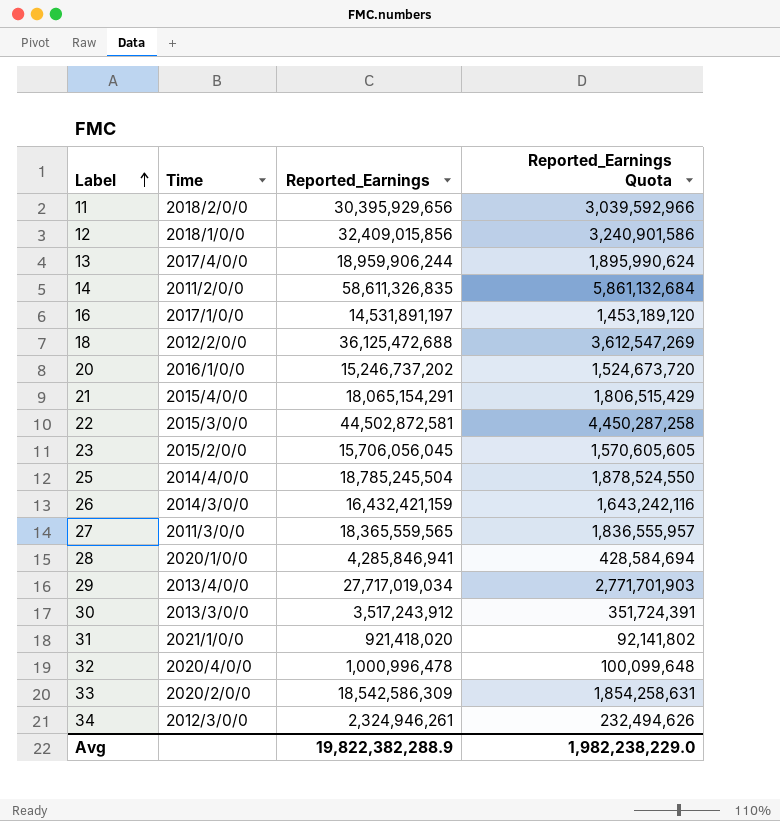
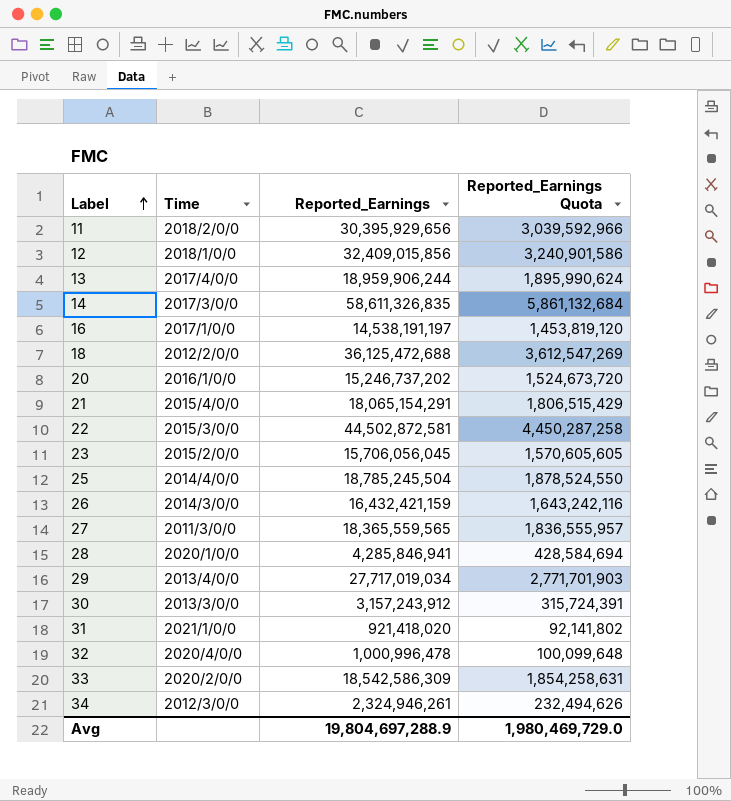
14 | Time: 2011/2/0/0 -> 2017/3/0/0
16 | Reported_Earnings: 14,531,891,197 -> 14,538,191,197
16 | Reported_Earnings Quota: 1,453,189,120 -> 1,453,819,120
30 | Reported_Earnings: 3,517,243,912 -> 3,157,243,912
30 | Reported_Earnings Quota: 351,724,391 -> 315,724,391
Avg | Reported_Earnings: 19,822,382,288.9 -> 19,804,697,288.9
Avg | Reported_Earnings Quota: 1,982,238,229.0 -> 1,980,469,729.0

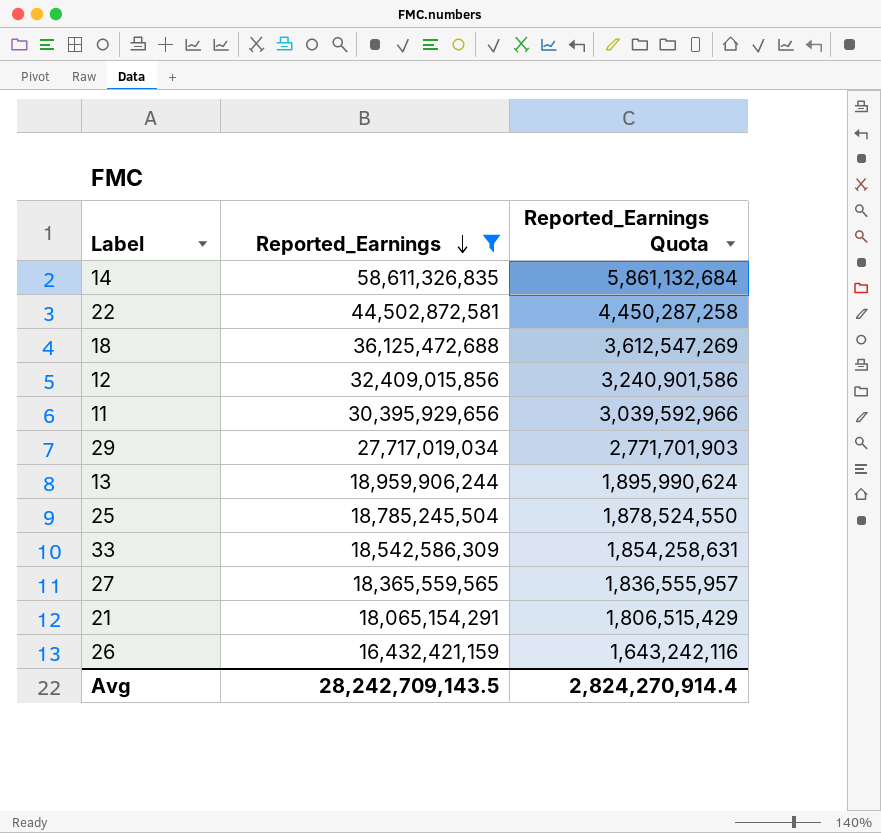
filter: none -> Reported_Earnings >= 16,432,421,159
row order: Label ascending -> Reported_Earnings descending
column Time | position: 2 -> none
Avg | Reported_Earnings: 19,804,697,288.9 -> 28,242,709,143.5
Avg | Reported_Earnings Quota: 1,980,469,729.0 -> 2,824,270,914.4

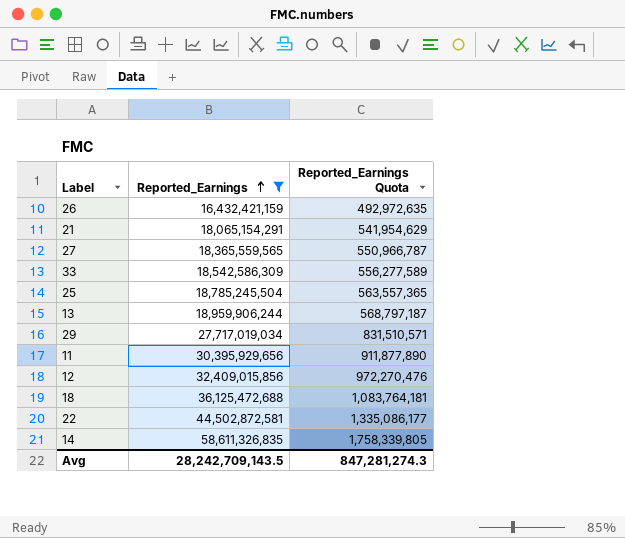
row order: Reported_Earnings descending -> Reported_Earnings ascending
column Reported_Earnings Quota | formula: [Reported_Earnings] * 0.1 -> [Reported_Earnings] * 0.03
Avg | Reported_Earnings Quota: 2,824,270,914.4 -> 847,281,274.3

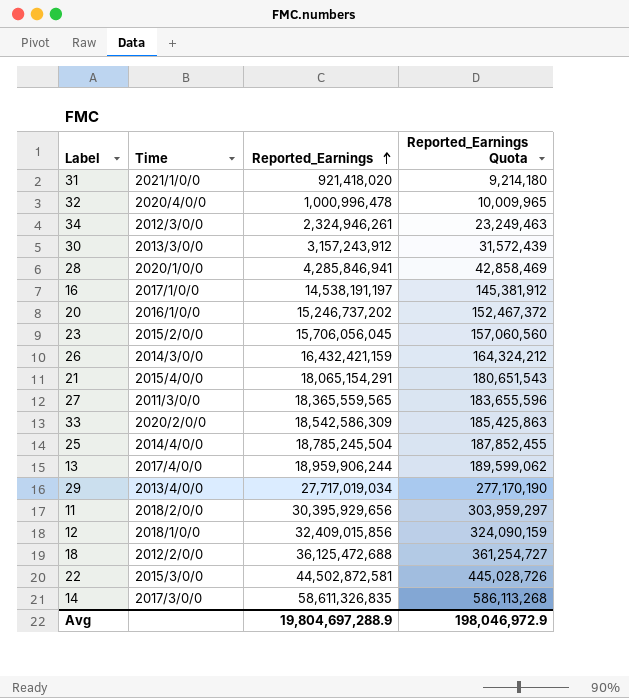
filter: Reported_Earnings >= 16,432,421,159 -> none
column Time | position: none -> 2
column Reported_Earnings Quota | formula: [Reported_Earnings] * 0.03 -> [Reported_Earnings] * 0.01
Avg | Reported_Earnings: 28,242,709,143.5 -> 19,804,697,288.9
Avg | Reported_Earnings Quota: 847,281,274.3 -> 198,046,972.9

